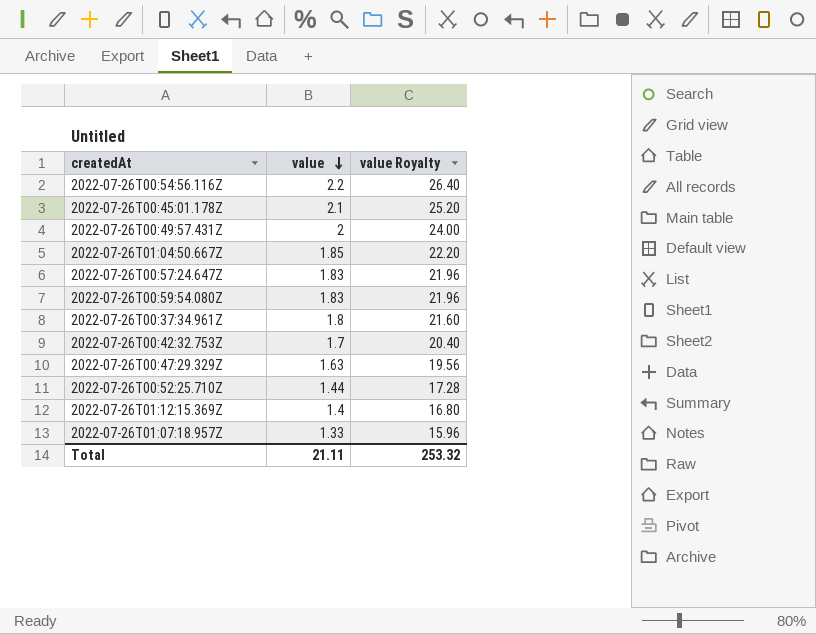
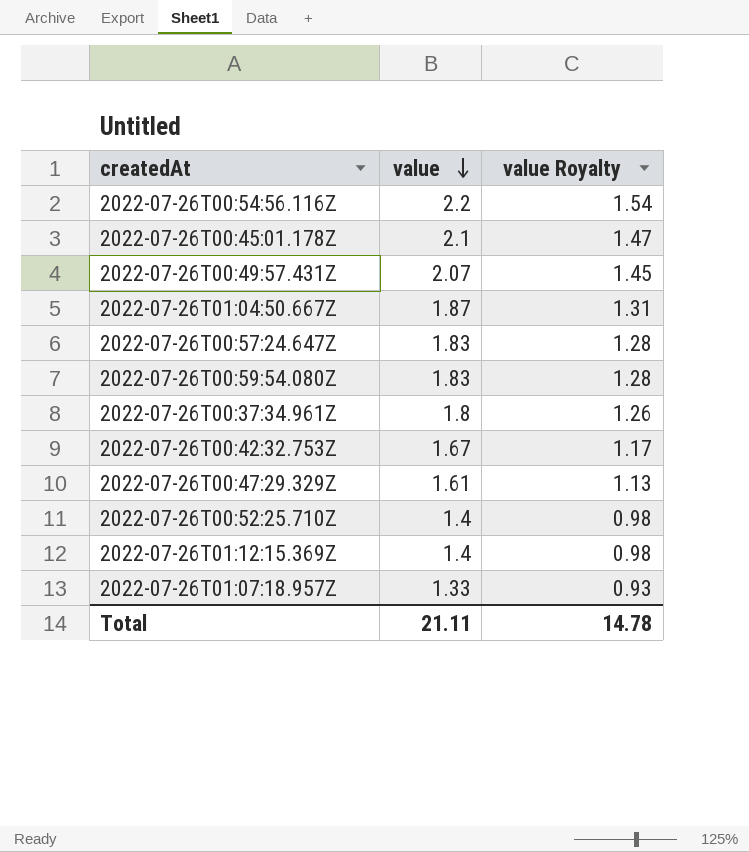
column value Royalty | formula: [value] * 12 -> [value] * 0.7
2022-07-26T00:49:57.431Z | value: 2 -> 2.07
2022-07-26T01:04:50.667Z | value: 1.85 -> 1.87
2022-07-26T00:42:32.753Z | value: 1.7 -> 1.67
2022-07-26T00:47:29.329Z | value: 1.63 -> 1.61
2022-07-26T00:52:25.710Z | value: 1.44 -> 1.4
Total | value Royalty: 253.32 -> 14.78

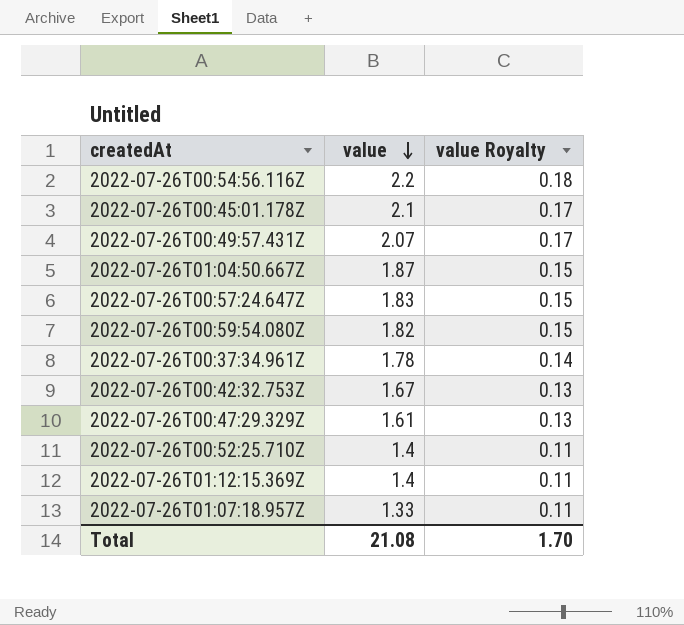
column value Royalty | formula: [value] * 0.7 -> [value] * 0.08
2022-07-26T00:59:54.080Z | value: 1.83 -> 1.82
2022-07-26T00:37:34.961Z | value: 1.8 -> 1.78
Total | value: 21.11 -> 21.08
Total | value Royalty: 14.78 -> 1.70

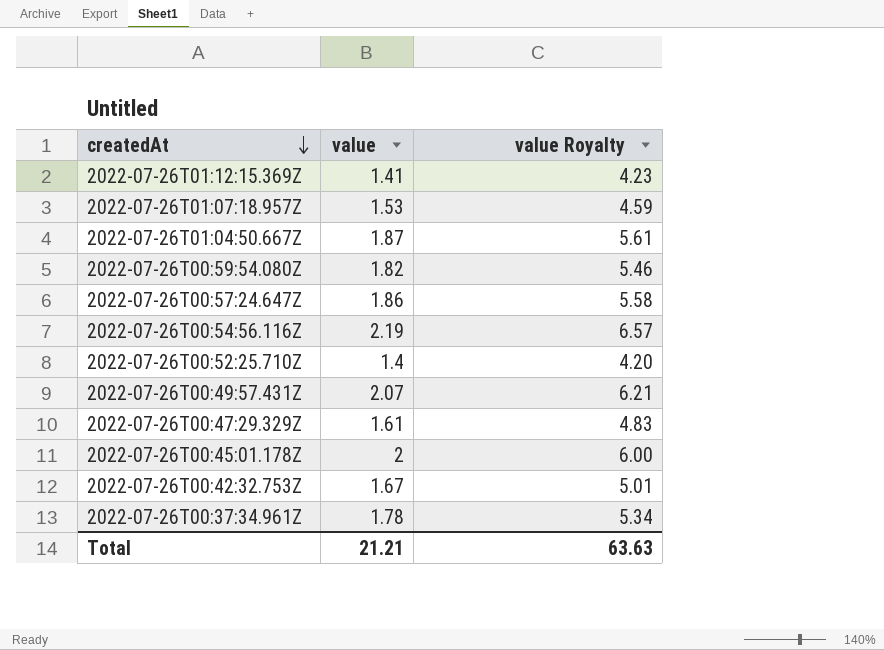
row order: value descending -> createdAt descending
column value Royalty | formula: [value] * 0.08 -> [value] * 3
2022-07-26T01:12:15.369Z | value: 1.4 -> 1.41
2022-07-26T01:07:18.957Z | value: 1.33 -> 1.53
2022-07-26T00:57:24.647Z | value: 1.83 -> 1.86
2022-07-26T00:54:56.116Z | value: 2.2 -> 2.19
2022-07-26T00:45:01.178Z | value: 2.1 -> 2
Total | value: 21.08 -> 21.21
Total | value Royalty: 1.70 -> 63.63

